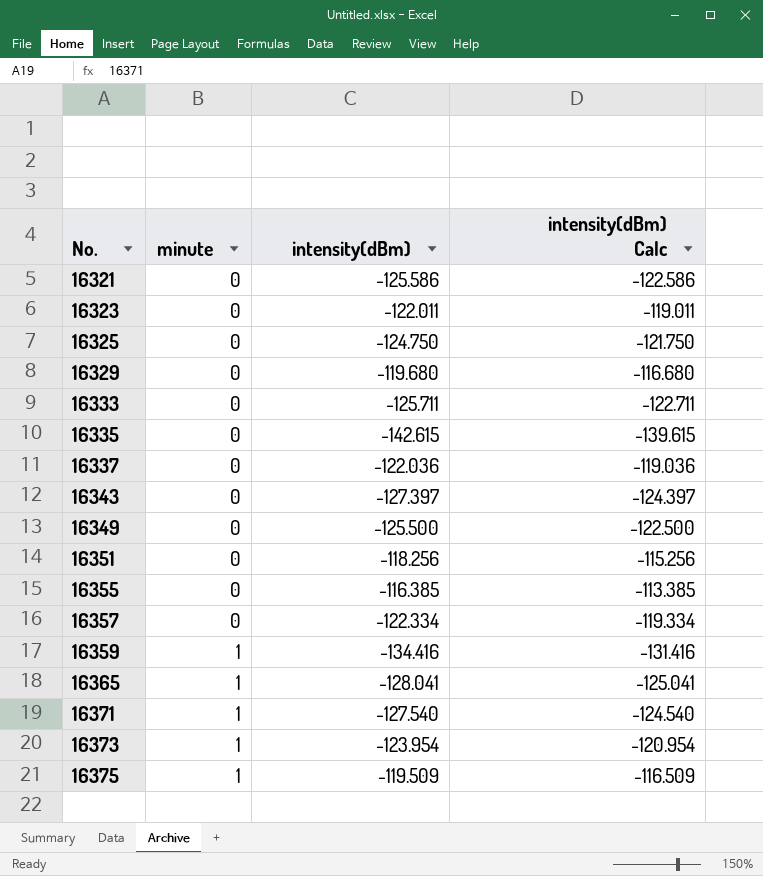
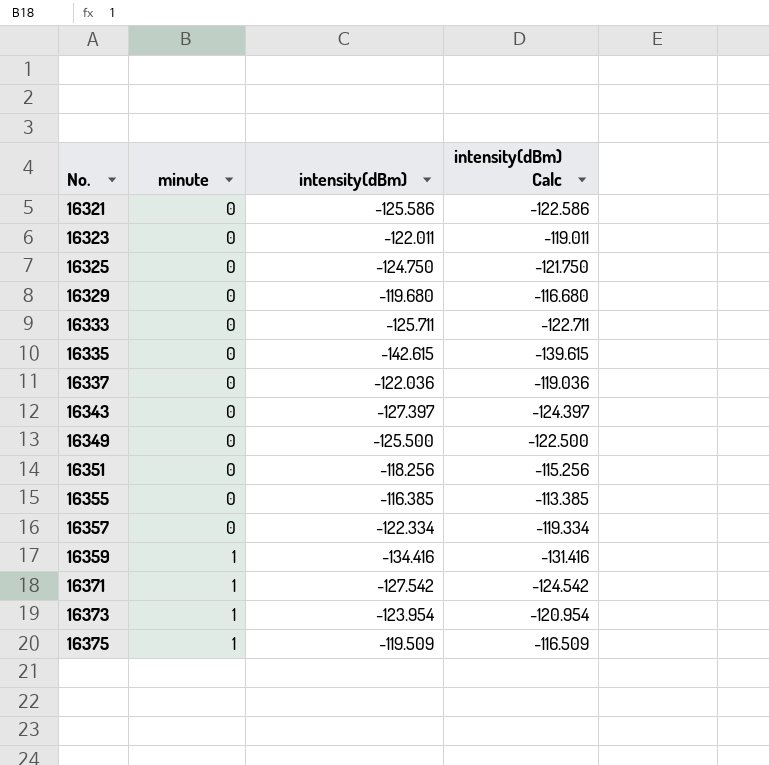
row 16365: 1 | -128.041 | -125.041 -> none
16371 | intensity(dBm): -127.540 -> -127.542
16371 | intensity(dBm) Calc: -124.540 -> -124.542

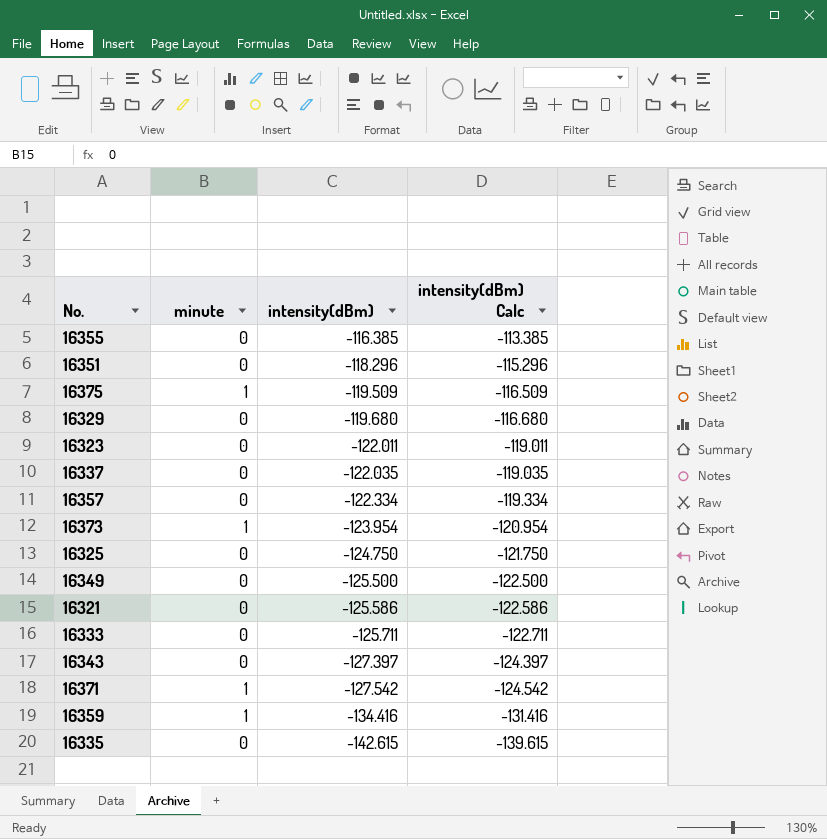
row order: No. ascending -> intensity(dBm) descending
16351 | intensity(dBm): -118.256 -> -118.296
16351 | intensity(dBm) Calc: -115.256 -> -115.296
16337 | intensity(dBm): -122.036 -> -122.035
16337 | intensity(dBm) Calc: -119.036 -> -119.035

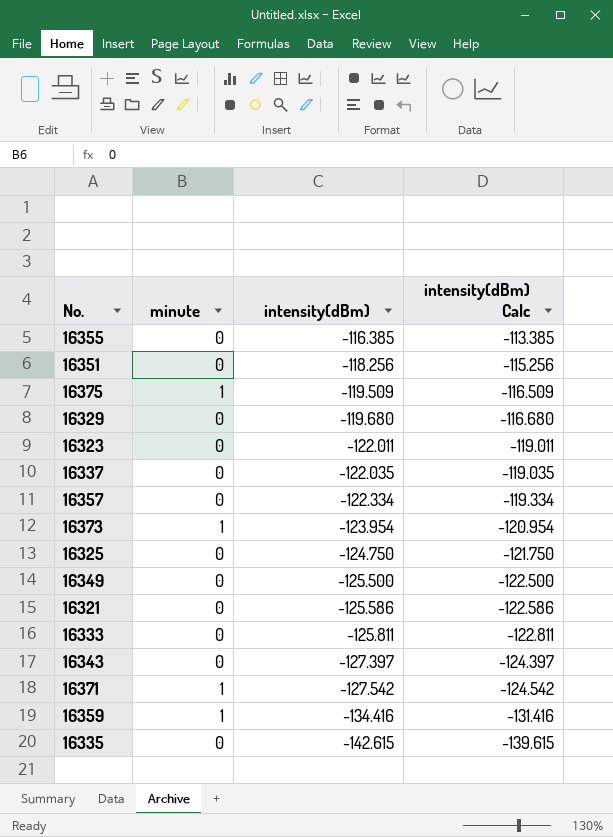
16351 | intensity(dBm): -118.296 -> -118.256
16351 | intensity(dBm) Calc: -115.296 -> -115.256
16333 | intensity(dBm): -125.711 -> -125.811
16333 | intensity(dBm) Calc: -122.711 -> -122.811

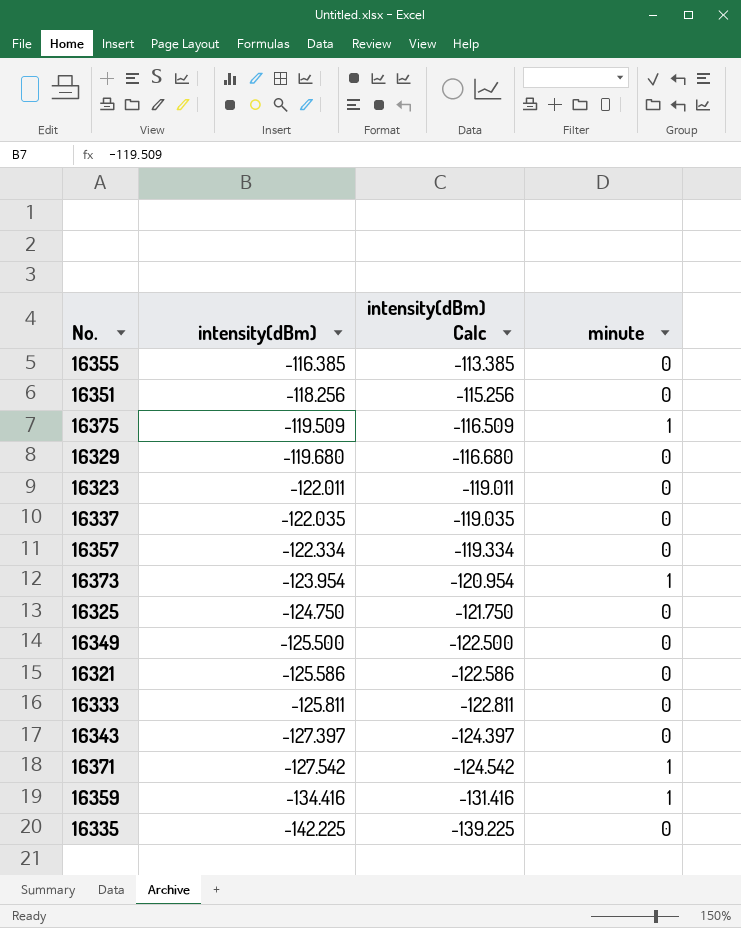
column minute | position: 2 -> 4
16335 | intensity(dBm): -142.615 -> -142.225
16335 | intensity(dBm) Calc: -139.615 -> -139.225

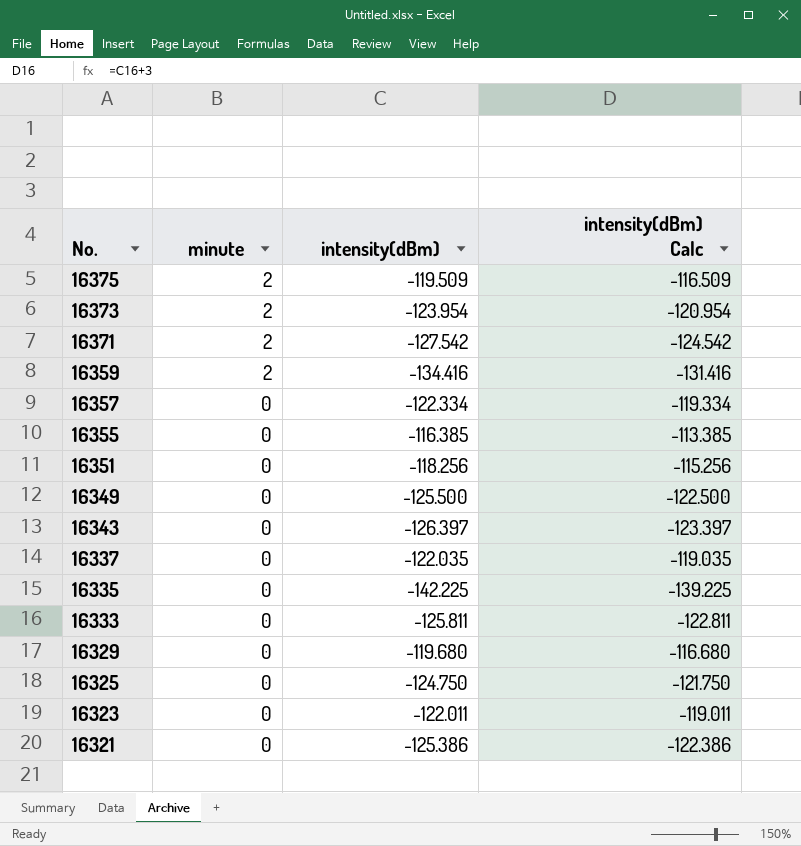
row order: intensity(dBm) descending -> No. descending
column minute | position: 4 -> 2
16375 | minute: 1 -> 2
16373 | minute: 1 -> 2
16371 | minute: 1 -> 2
16359 | minute: 1 -> 2
16343 | intensity(dBm): -127.397 -> -126.397
16343 | intensity(dBm) Calc: -124.397 -> -123.397
16321 | intensity(dBm): -125.586 -> -125.386
16321 | intensity(dBm) Calc: -122.586 -> -122.386

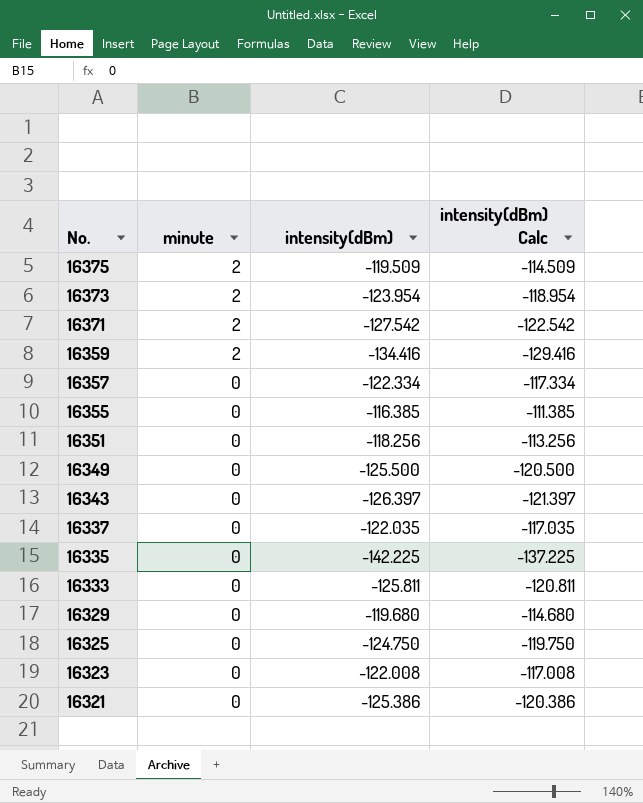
column intensity(dBm) Calc | formula: [intensity(dBm)] + 3 -> [intensity(dBm)] + 5
16323 | intensity(dBm): -122.011 -> -122.008

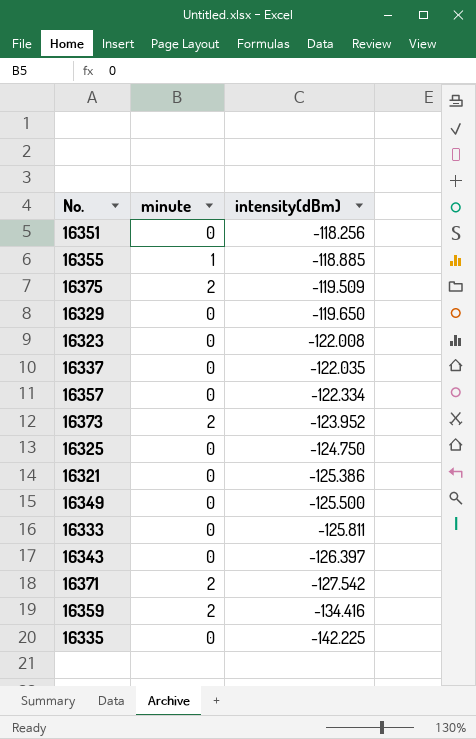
row order: No. descending -> intensity(dBm) descending
column intensity(dBm) Calc | formula: [intensity(dBm)] + 5 -> none
16355 | minute: 0 -> 1
16355 | intensity(dBm): -116.385 -> -118.885
16329 | intensity(dBm): -119.680 -> -119.650
16373 | intensity(dBm): -123.954 -> -123.952

